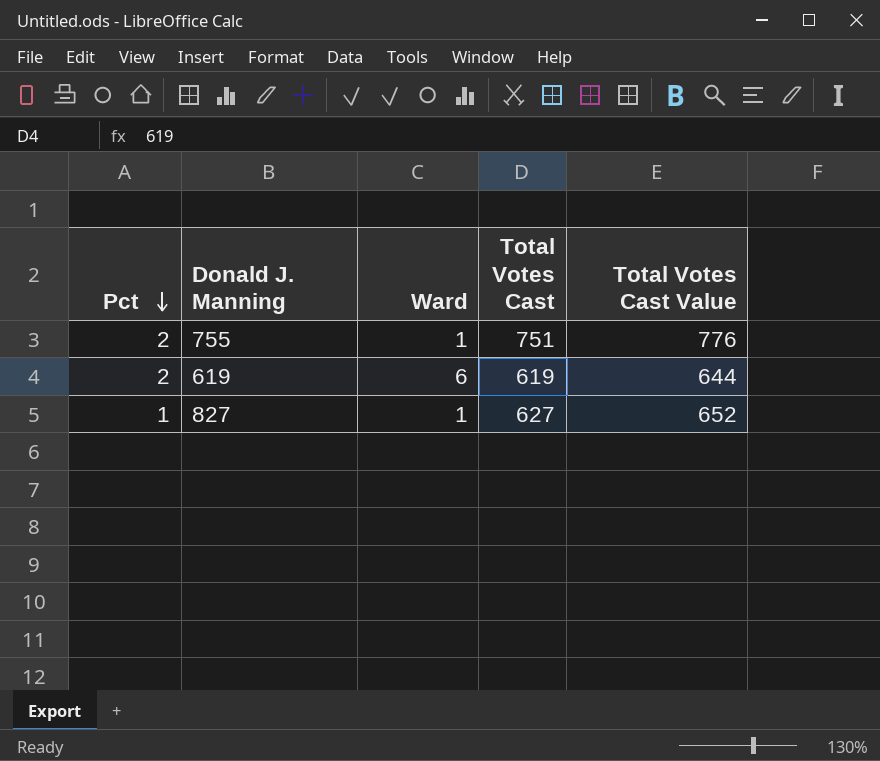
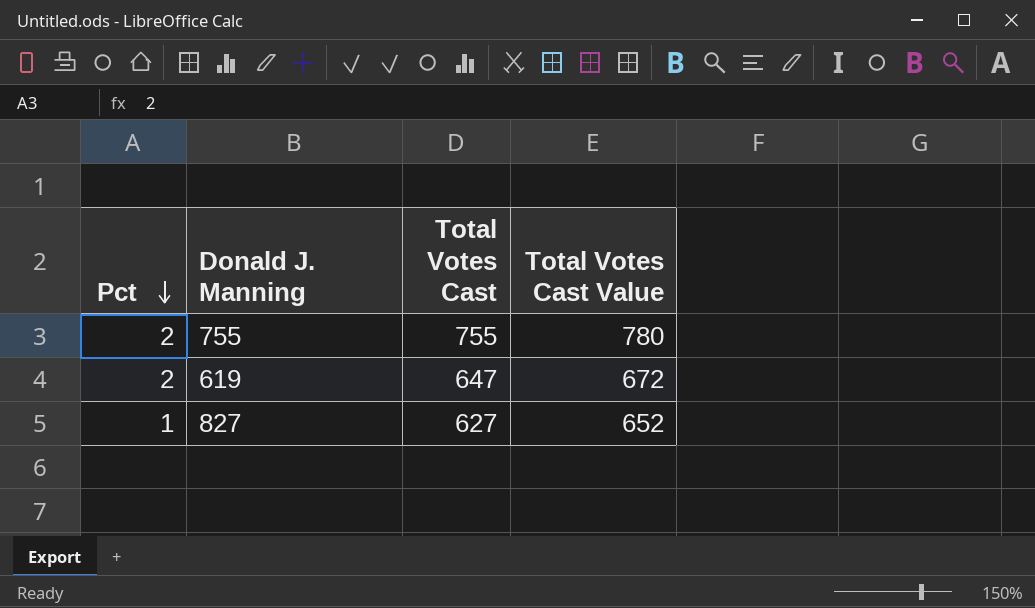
column Ward | position: 3 -> none
755 | Total Votes Cast: 751 -> 755
755 | Total Votes Cast Value: 776 -> 780
619 | Total Votes Cast: 619 -> 647
619 | Total Votes Cast Value: 644 -> 672

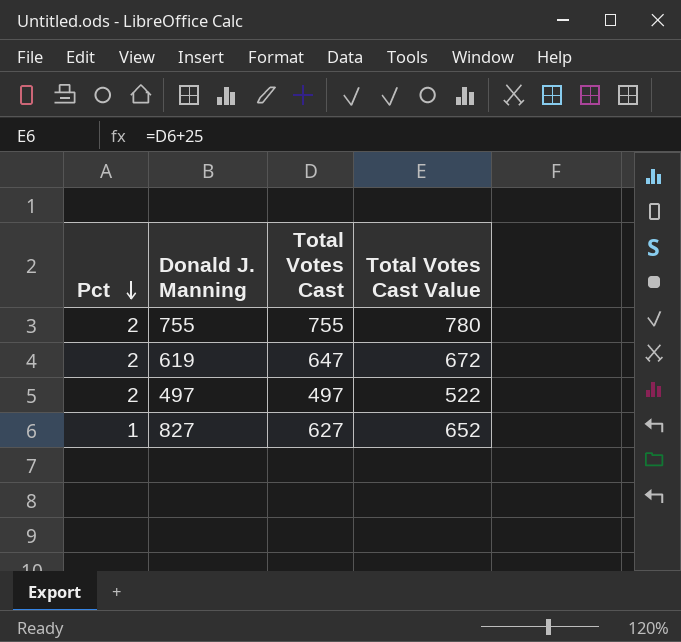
row 497: none -> 2 | 497 | 522

